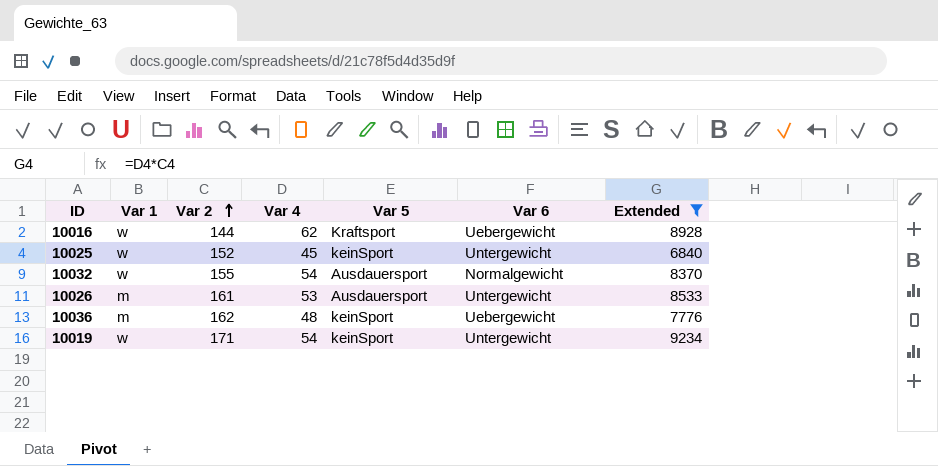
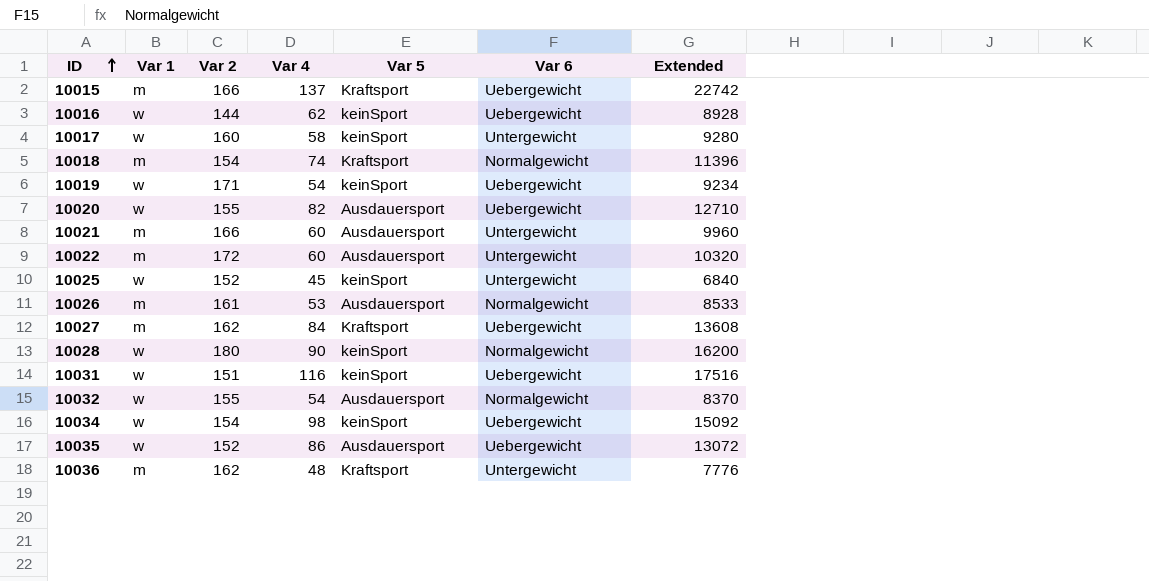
filter: Extended <= 9234 -> none
row order: Var 2 ascending -> ID ascending
10016 | Var 5: Kraftsport -> keinSport
10019 | Var 6: Untergewicht -> Uebergewicht
10026 | Var 6: Untergewicht -> Normalgewicht
10036 | Var 5: keinSport -> Kraftsport
10036 | Var 6: Uebergewicht -> Untergewicht

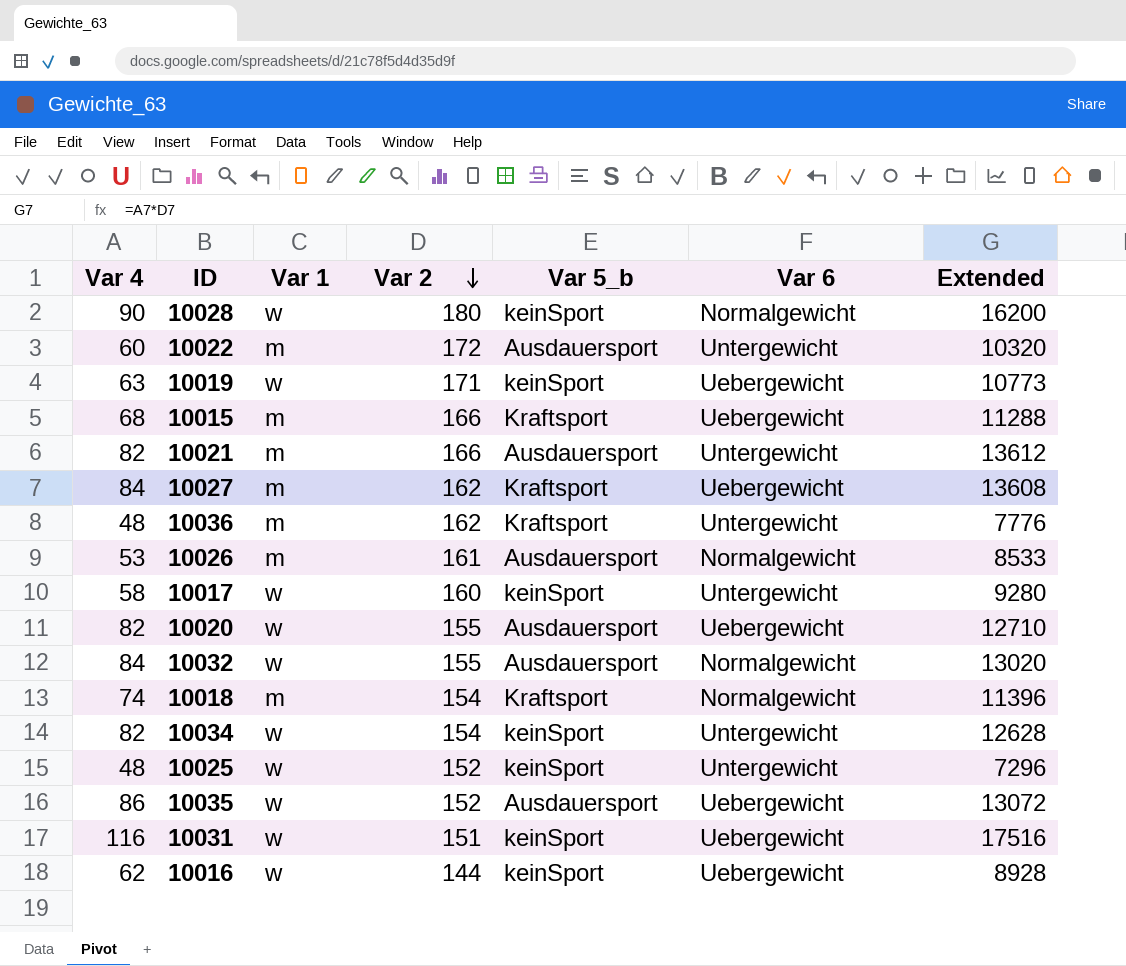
row order: ID ascending -> Var 2 descending
column Var 4 | position: 4 -> 1
column name: Var 5 -> Var 5_b
10019 | Var 4: 54 -> 63
10019 | Extended: 9234 -> 10773
10015 | Var 4: 137 -> 68
10015 | Extended: 22742 -> 11288
10021 | Var 4: 60 -> 82
10021 | Extended: 9960 -> 13612
10032 | Var 4: 54 -> 84
10032 | Extended: 8370 -> 13020
10034 | Var 4: 98 -> 82
10034 | Var 6: Uebergewicht -> Untergewicht
10034 | Extended: 15092 -> 12628
10025 | Var 4: 45 -> 48
10025 | Extended: 6840 -> 7296

